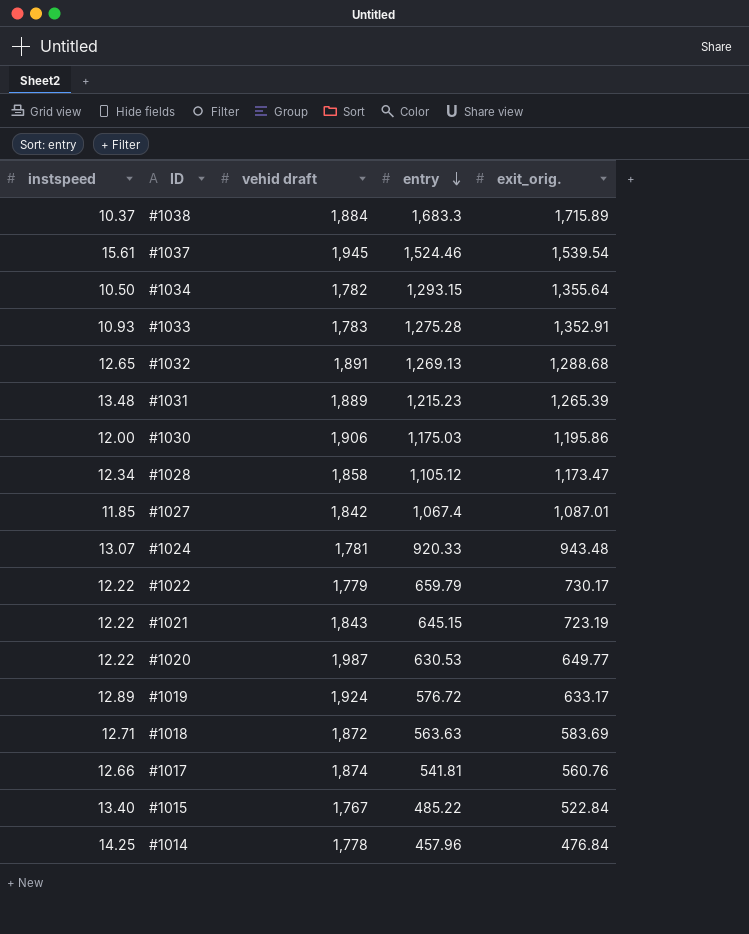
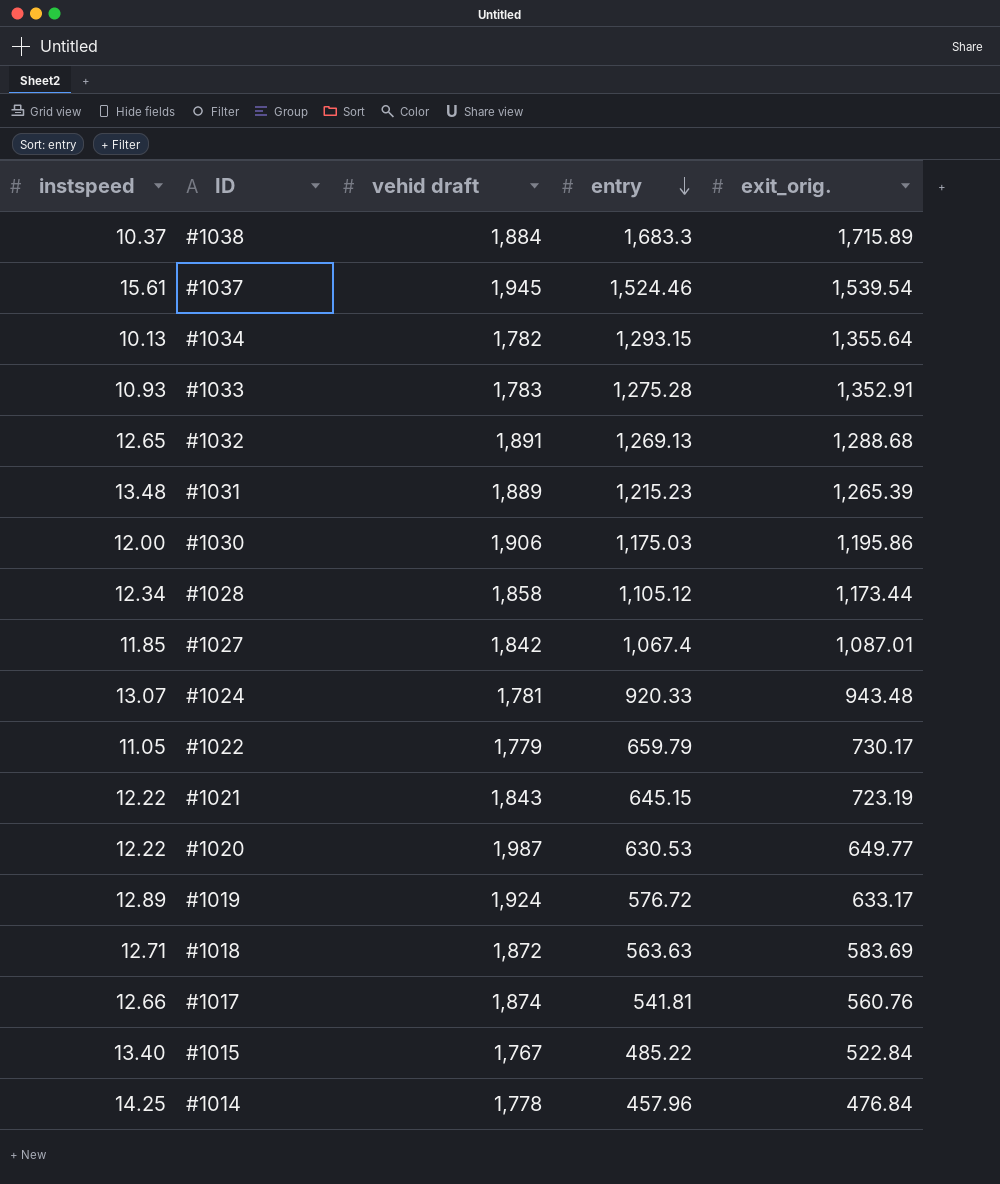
#1034 | instspeed: 10.50 -> 10.13
#1028 | exit_orig.: 1,173.47 -> 1,173.44
#1022 | instspeed: 12.22 -> 11.05

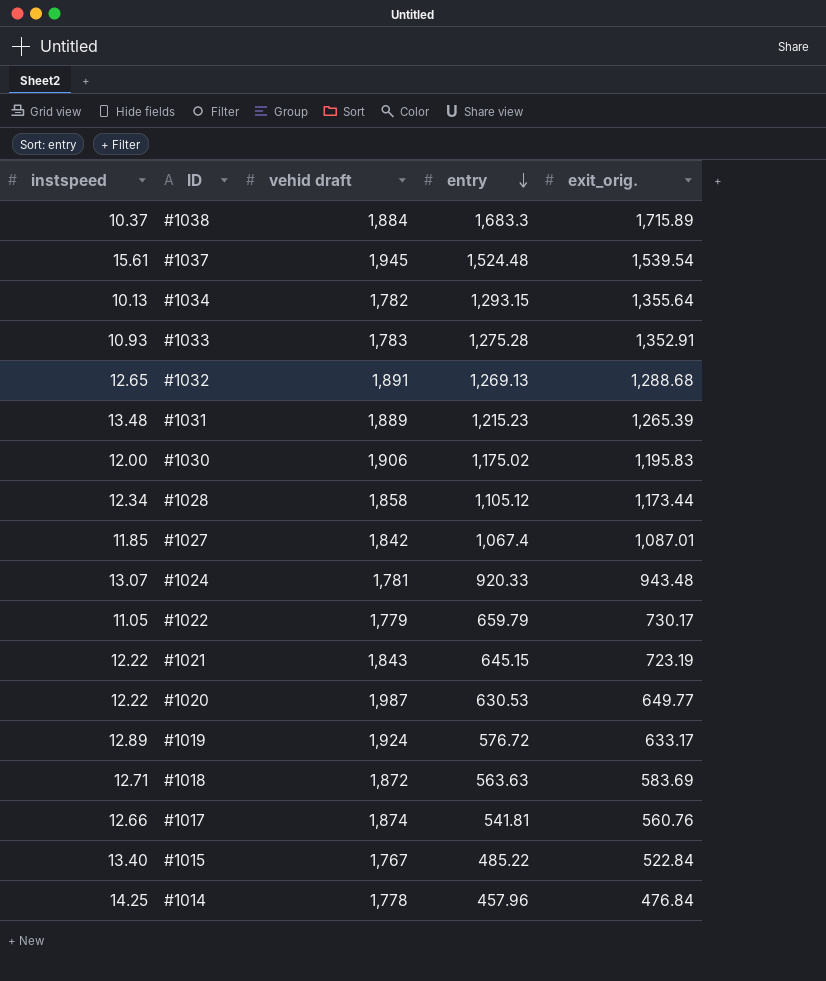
#1037 | entry: 1,524.46 -> 1,524.48
#1030 | entry: 1,175.03 -> 1,175.02
#1030 | exit_orig.: 1,195.86 -> 1,195.83

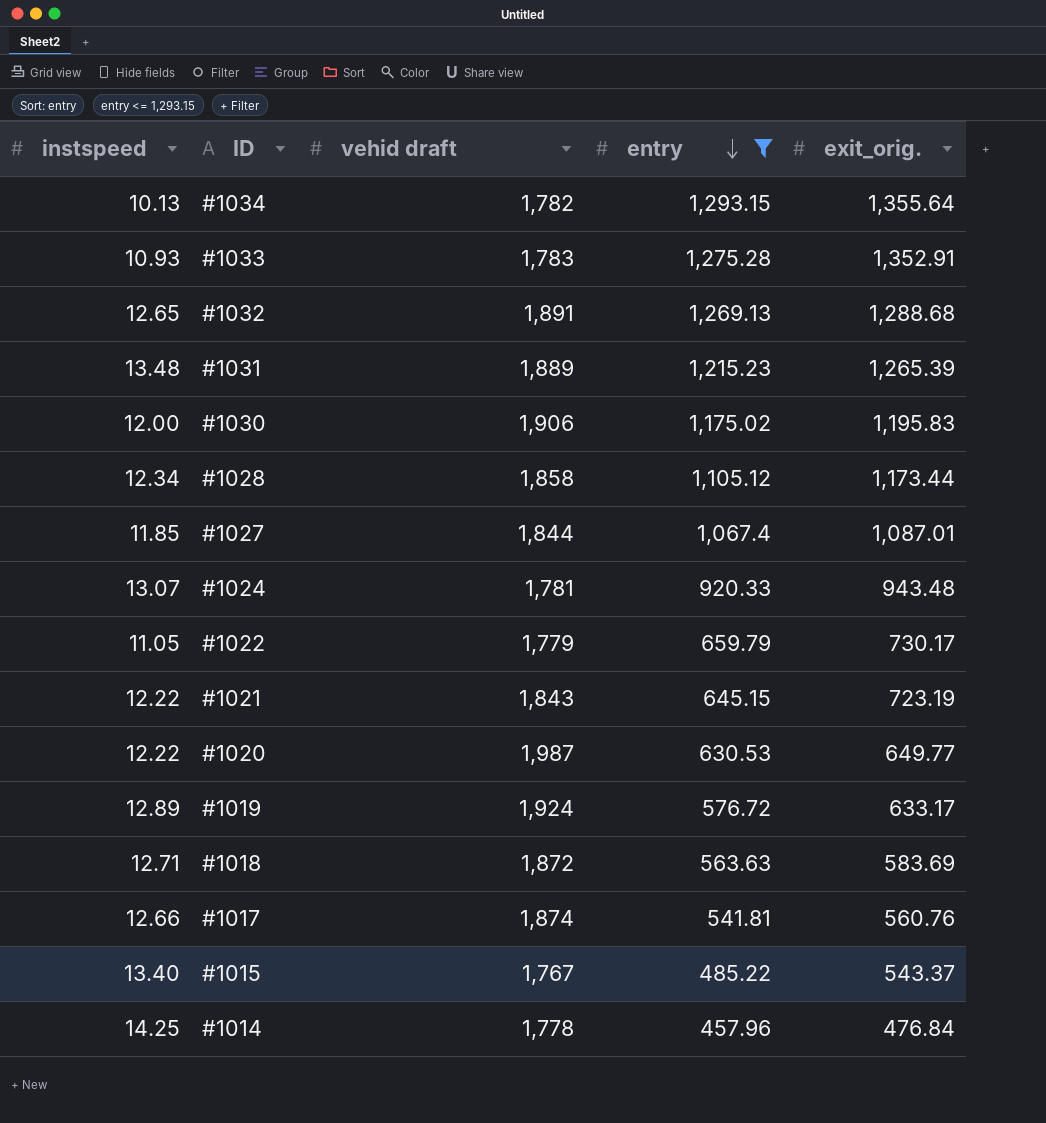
filter: none -> entry <= 1,293.15
#1027 | vehid draft: 1,842 -> 1,844
#1015 | exit_orig.: 522.84 -> 543.37

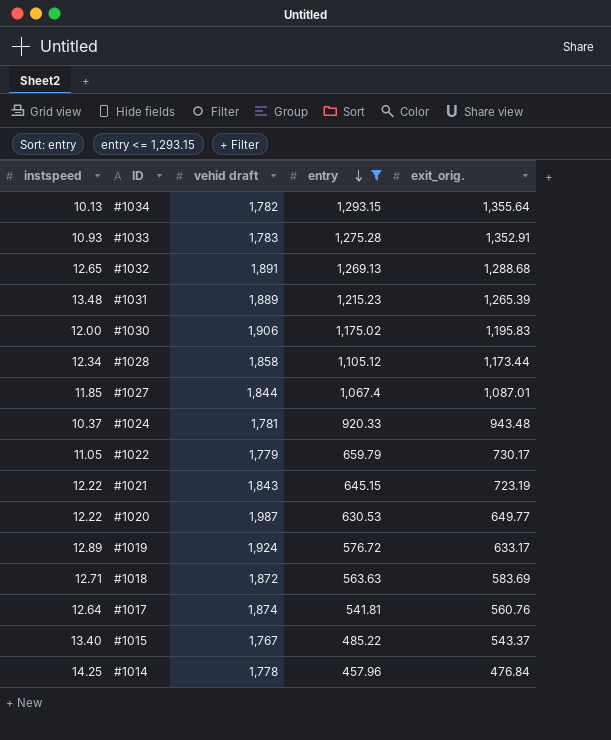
#1024 | instspeed: 13.07 -> 10.37
#1017 | instspeed: 12.66 -> 12.64

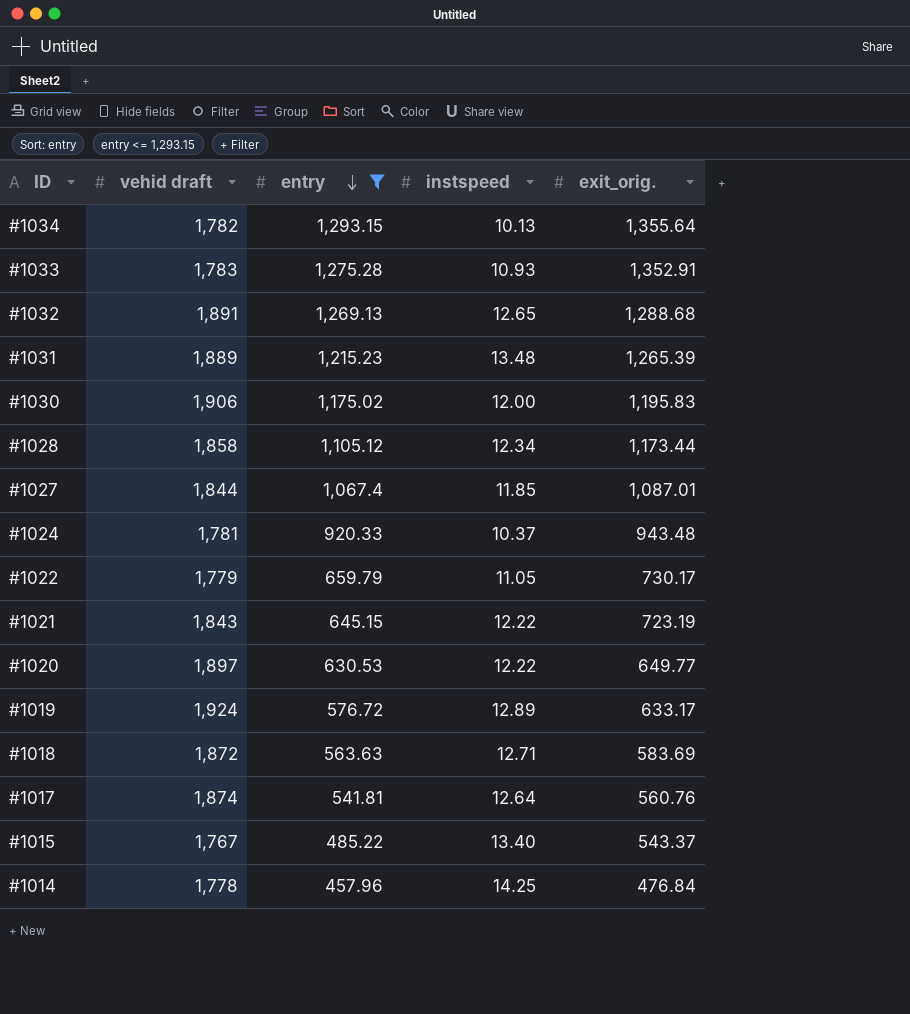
column instspeed | position: 1 -> 4
#1020 | vehid draft: 1,987 -> 1,897

